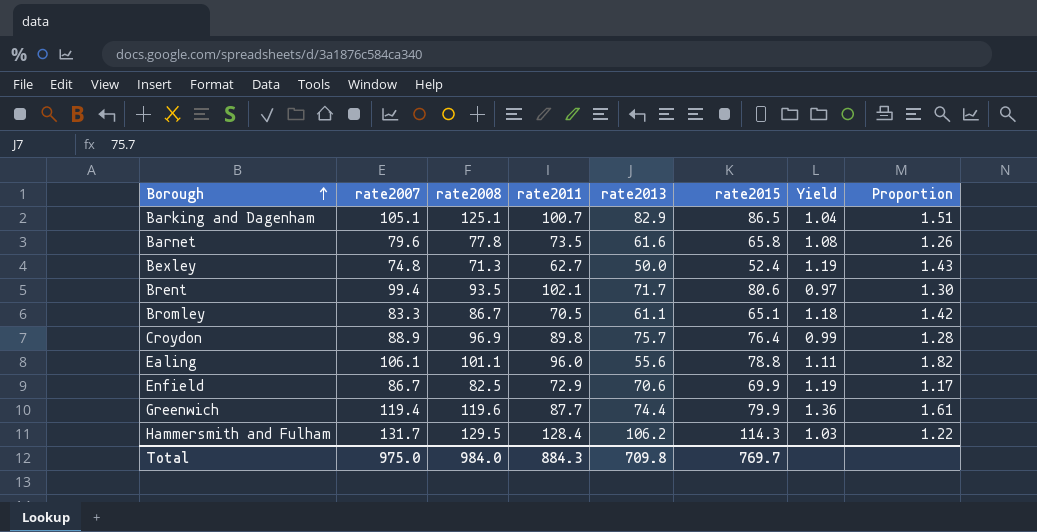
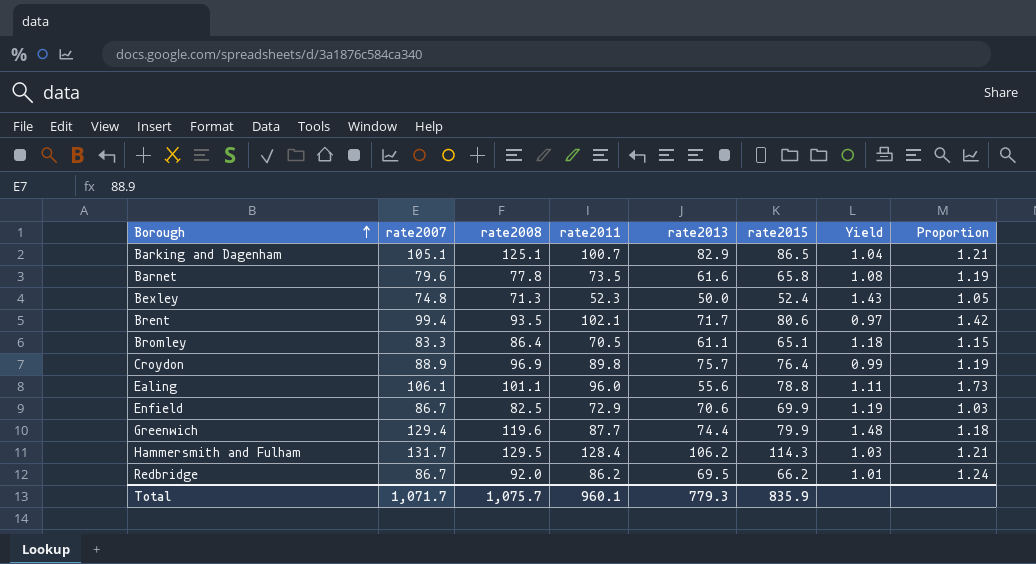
column Proportion | formula: [rate2008] / [rate2013] -> [rate2011] / [rate2013]
Bexley | rate2011: 62.7 -> 52.3
Bexley | Yield: 1.19 -> 1.43
Bromley | rate2008: 86.7 -> 86.4
Greenwich | rate2007: 119.4 -> 129.4
Greenwich | Yield: 1.36 -> 1.48
row Redbridge: none -> 86.7 | 92.0 | 86.2 | 69.5 | 66.2 | 1.01 | 1.24
Total | rate2007: 975.0 -> 1,071.7
Total | rate2008: 984.0 -> 1,075.7
Total | rate2011: 884.3 -> 960.1
Total | rate2013: 709.8 -> 779.3
Total | rate2015: 769.7 -> 835.9

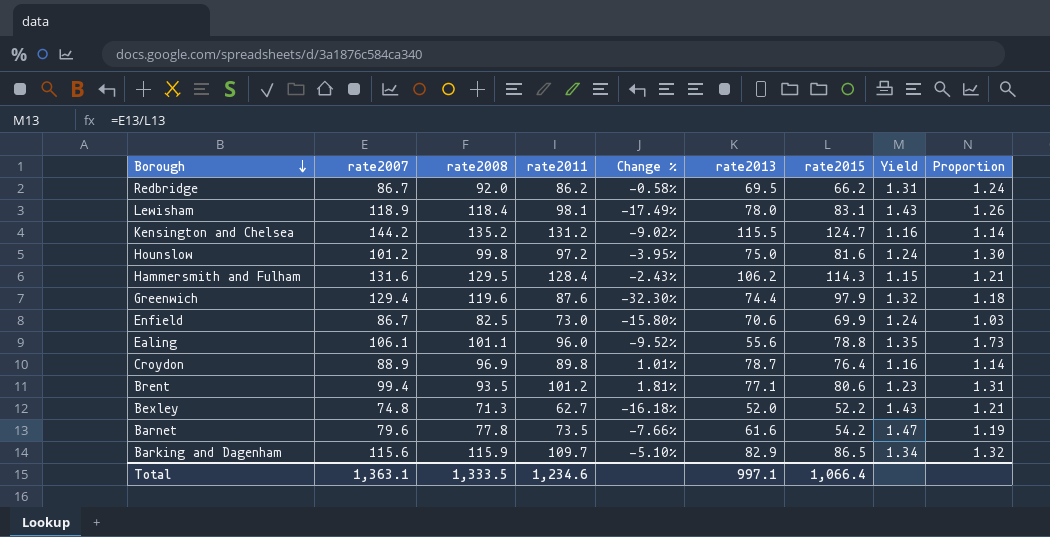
row order: Borough ascending -> Borough descending
column Change % | formula: none -> ([rate2011] - [rate2007]) / [rate2007]
column Yield | formula: [rate2007] / [rate2011] -> [rate2007] / [rate2015]
row Bromley: 83.3 | 86.4 | 70.5 | 61.1 | 65.1 | 1.18 | 1.15 -> none
row Lewisham: none -> 118.9 | 118.4 | 98.1 | -17.49% | 78.0 | 83.1 | 1.43 | 1.26
row Kensington and Chelsea: none -> 144.2 | 135.2 | 131.2 | -9.02% | 115.5 | 124.7 | 1.16 | 1.14
row Hounslow: none -> 101.2 | 99.8 | 97.2 | -3.95% | 75.0 | 81.6 | 1.24 | 1.30
Hammersmith and Fulham | rate2007: 131.7 -> 131.6
Greenwich | rate2011: 87.7 -> 87.6
Greenwich | rate2015: 79.9 -> 97.9
Enfield | rate2011: 72.9 -> 73.0
Croydon | rate2013: 75.7 -> 78.7
Croydon | Proportion: 1.19 -> 1.14
Brent | rate2011: 102.1 -> 101.2
Brent | rate2013: 71.7 -> 77.1
Brent | Proportion: 1.42 -> 1.31
Bexley | rate2011: 52.3 -> 62.7
Bexley | rate2013: 50.0 -> 52.0
Bexley | rate2015: 52.4 -> 52.2
Bexley | Proportion: 1.05 -> 1.21
Barnet | rate2015: 65.8 -> 54.2
Barking and Dagenham | rate2007: 105.1 -> 115.6
Barking and Dagenham | rate2008: 125.1 -> 115.9
Barking and Dagenham | rate2011: 100.7 -> 109.7
Barking and Dagenham | Proportion: 1.21 -> 1.32
Total | rate2007: 1,071.7 -> 1,363.1
Total | rate2008: 1,075.7 -> 1,333.5
Total | rate2011: 960.1 -> 1,234.6
Total | rate2013: 779.3 -> 997.1
Total | rate2015: 835.9 -> 1,066.4

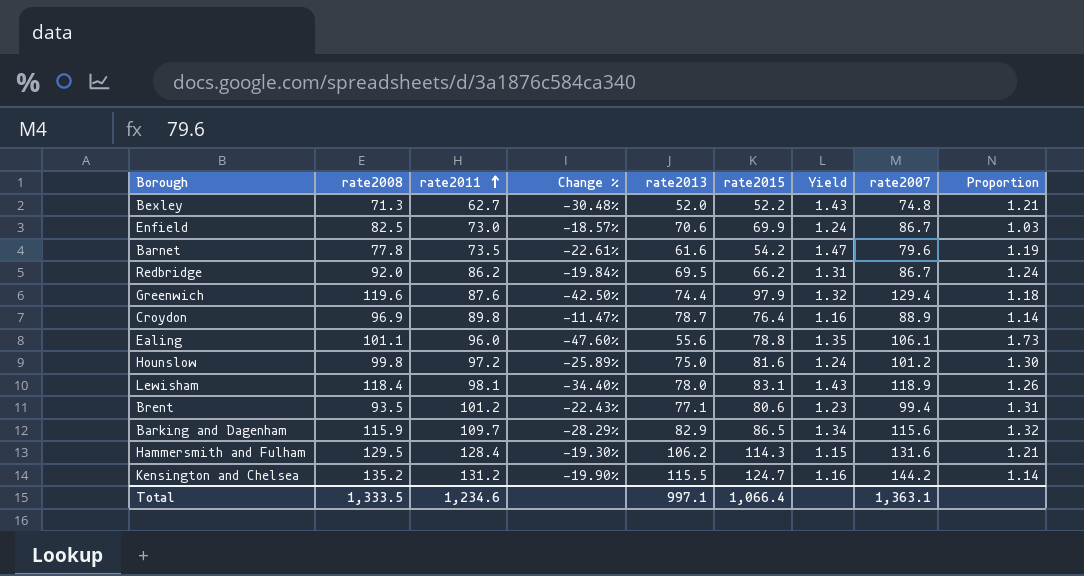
row order: Borough descending -> rate2011 ascending
column Change % | formula: ([rate2011] - [rate2007]) / [rate2007] -> ([rate2013] - [rate2007]) / [rate2007]
column rate2007 | position: 2 -> 8

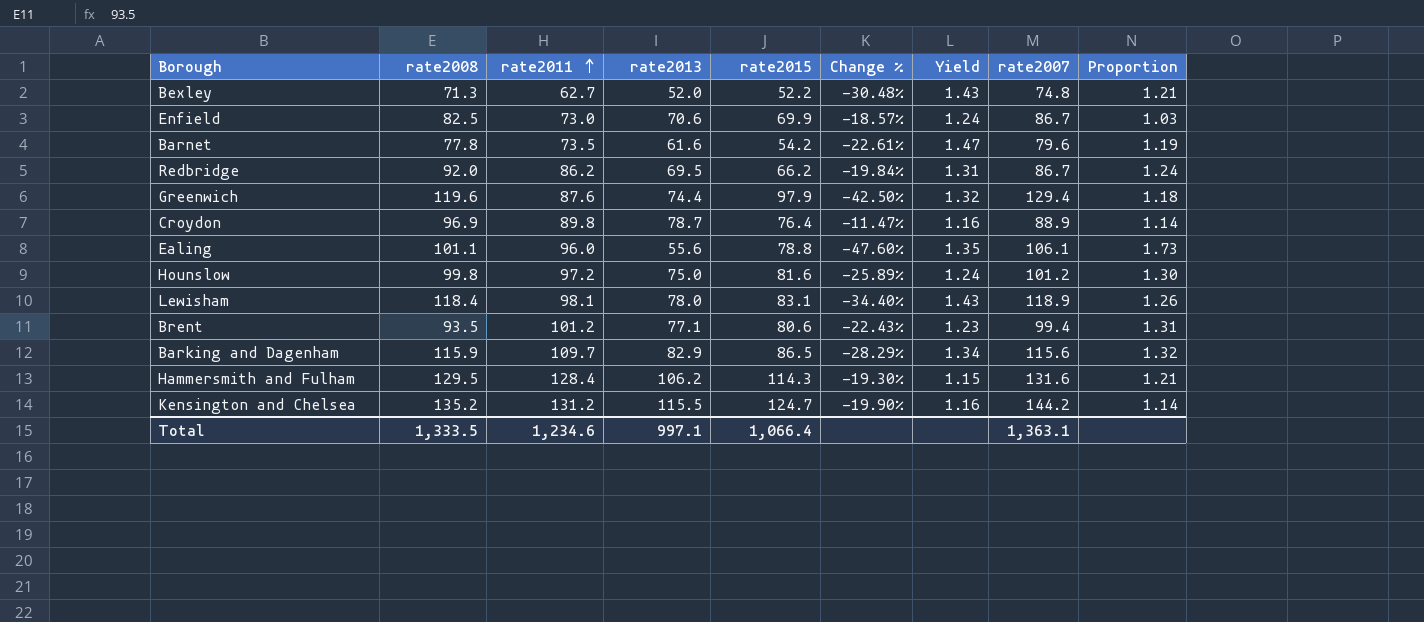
column Change % | position: 4 -> 6

